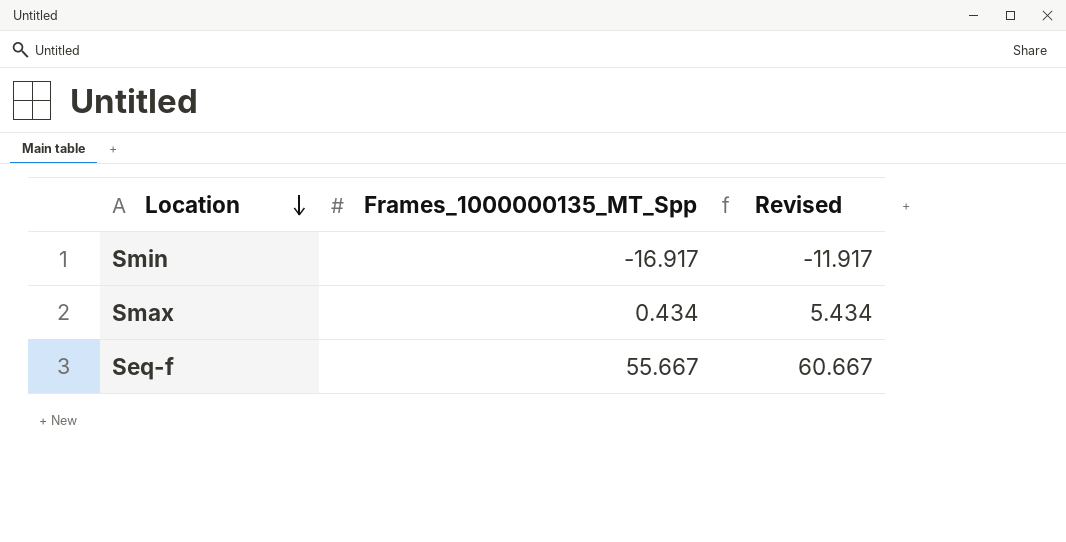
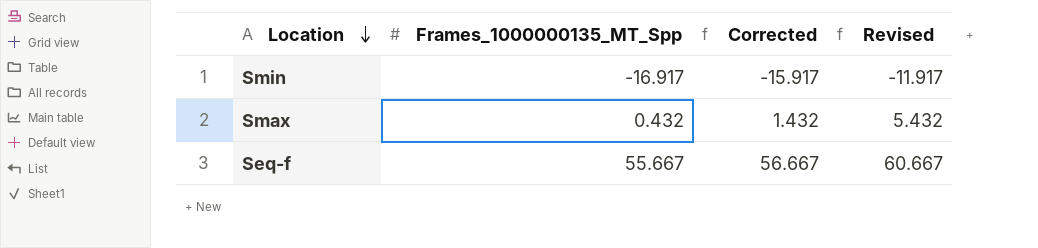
column Corrected | formula: none -> [Frames_1000000135_MT_Spp] + 1
Smax | Frames_1000000135_MT_Spp: 0.434 -> 0.432
Smax | Revised: 5.434 -> 5.432

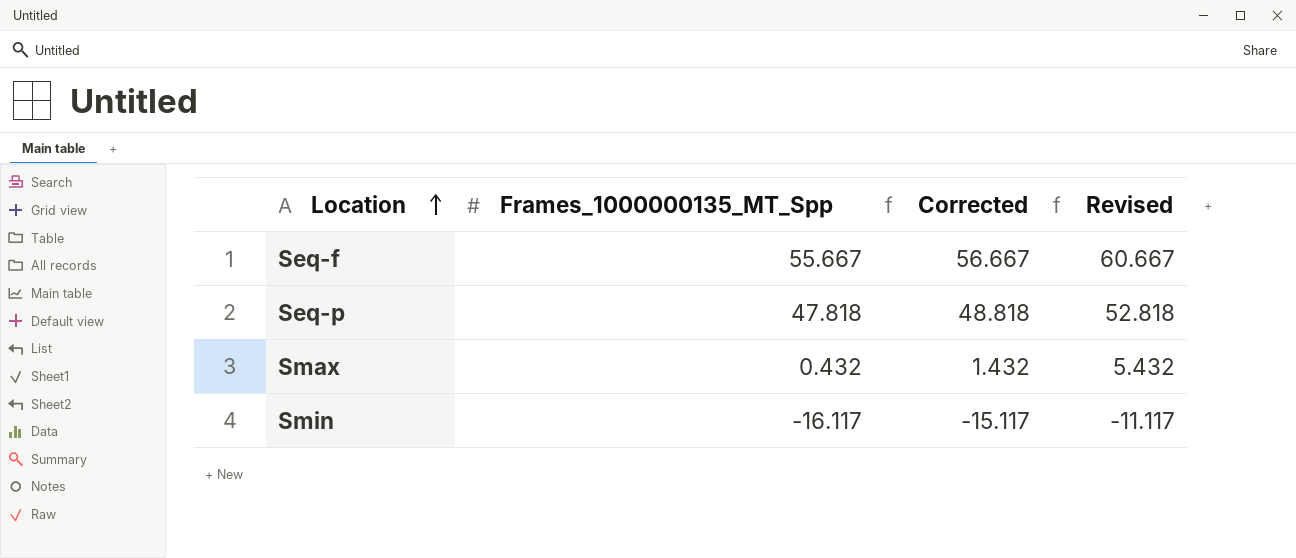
row order: Location descending -> Location ascending
row Seq-p: none -> 47.818 | 48.818 | 52.818
Smin | Frames_1000000135_MT_Spp: -16.917 -> -16.117
Smin | Corrected: -15.917 -> -15.117
Smin | Revised: -11.917 -> -11.117

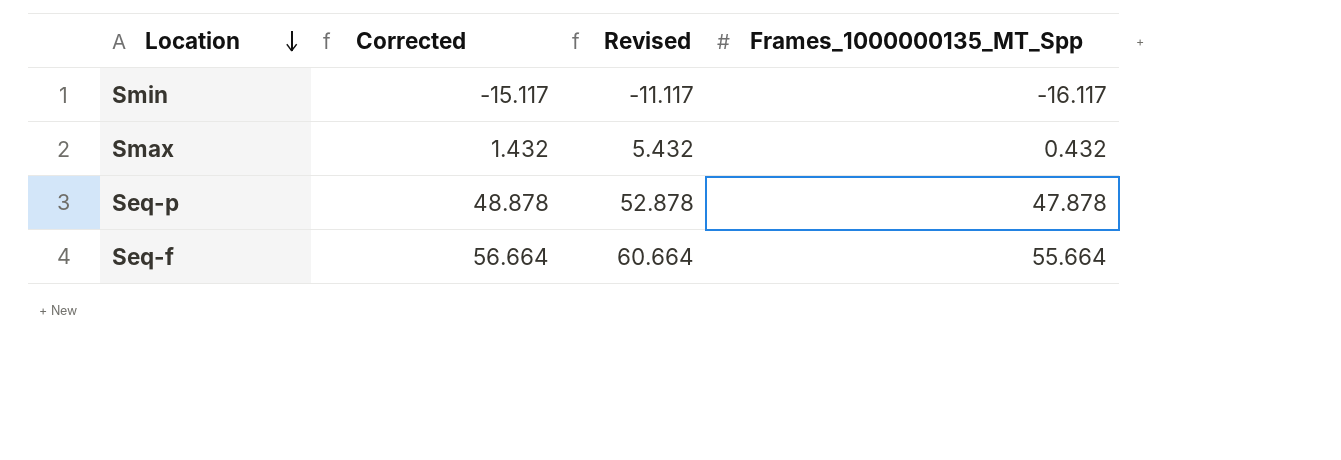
row order: Location ascending -> Location descending
column Frames_1000000135_MT_Spp | position: 2 -> 4
Seq-p | Corrected: 48.818 -> 48.878
Seq-p | Revised: 52.818 -> 52.878
Seq-p | Frames_1000000135_MT_Spp: 47.818 -> 47.878
Seq-f | Corrected: 56.667 -> 56.664
Seq-f | Revised: 60.667 -> 60.664
Seq-f | Frames_1000000135_MT_Spp: 55.667 -> 55.664

